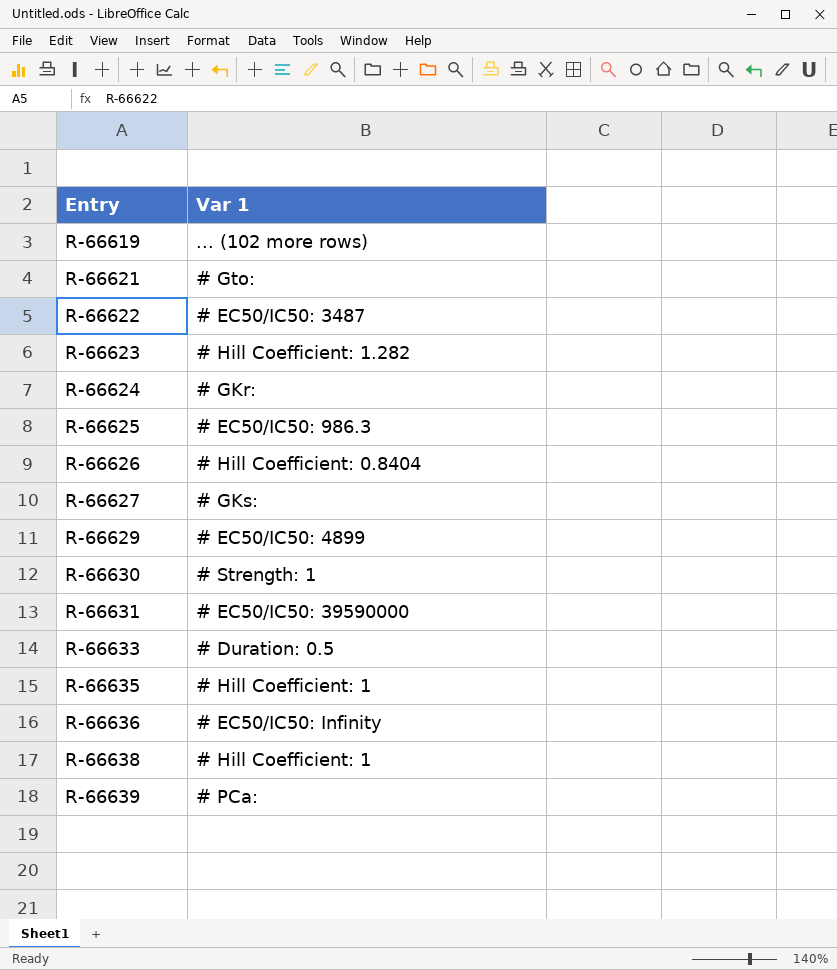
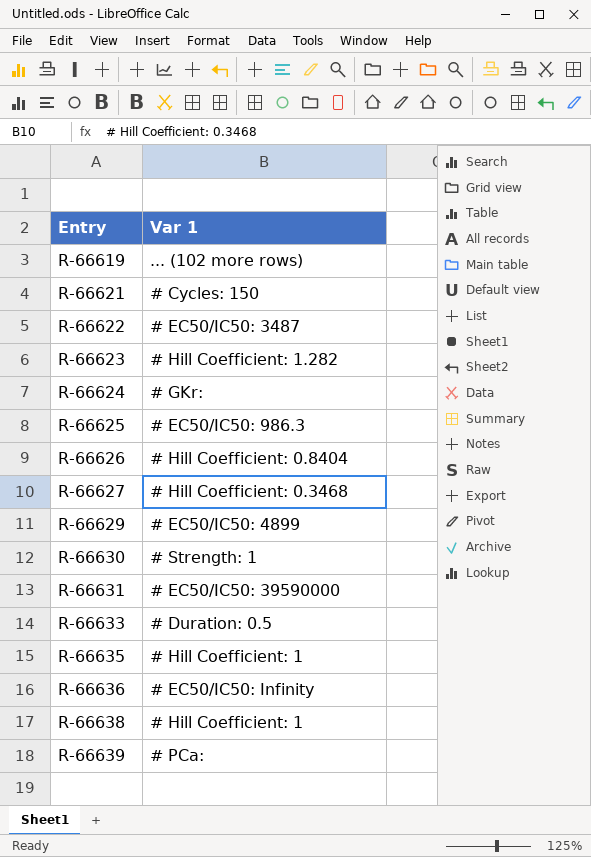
R-66621 | Var 1: # Gto: -> # Cycles: 150
R-66627 | Var 1: # GKs: -> # Hill Coefficient: 0.3468

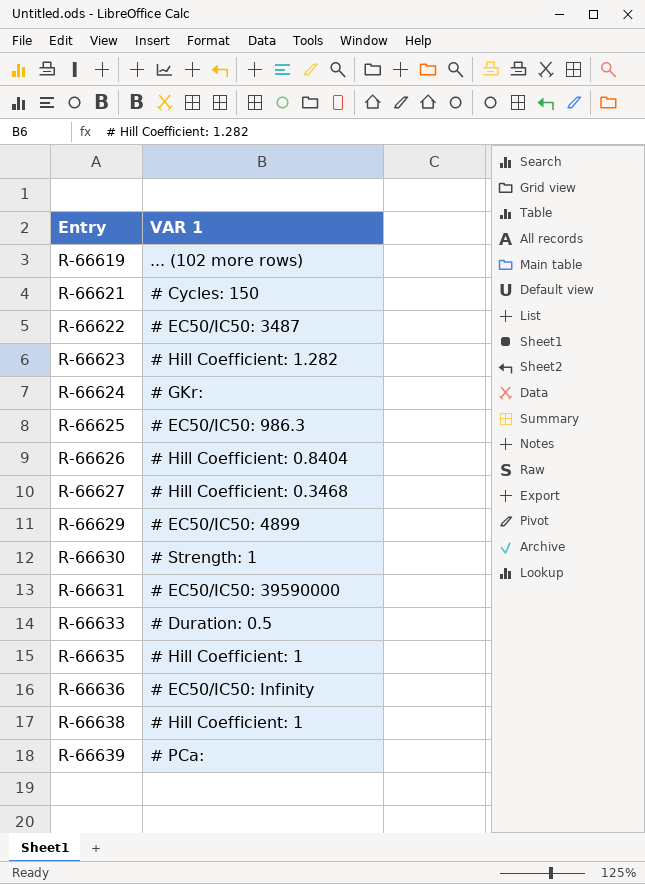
column name: Var 1 -> VAR 1

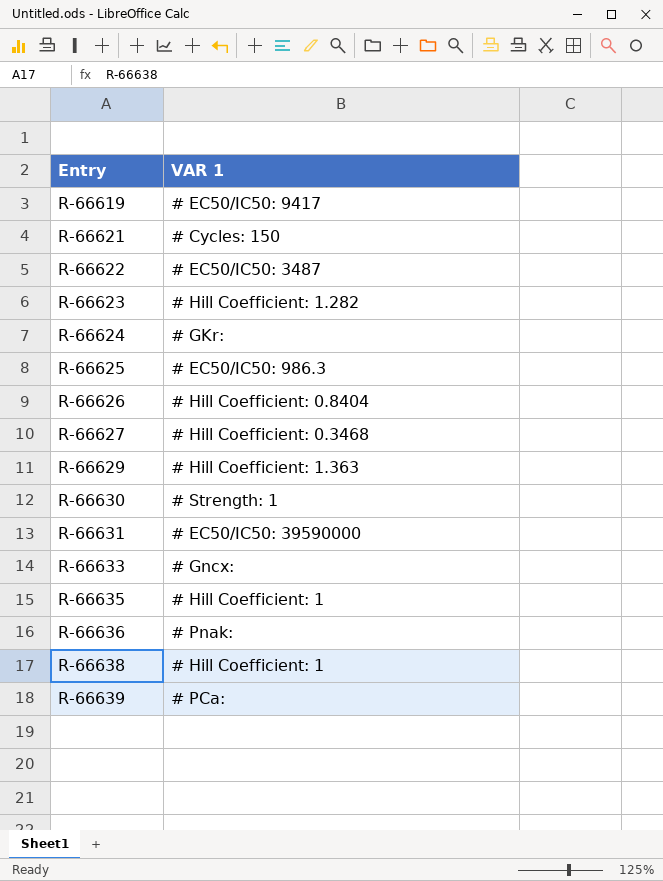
R-66619 | VAR 1: ... (102 more rows) -> # EC50/IC50: 9417
R-66629 | VAR 1: # EC50/IC50: 4899 -> # Hill Coefficient: 1.363
R-66633 | VAR 1: # Duration: 0.5 -> # Gncx:
R-66636 | VAR 1: # EC50/IC50: Infinity -> # Pnak:

